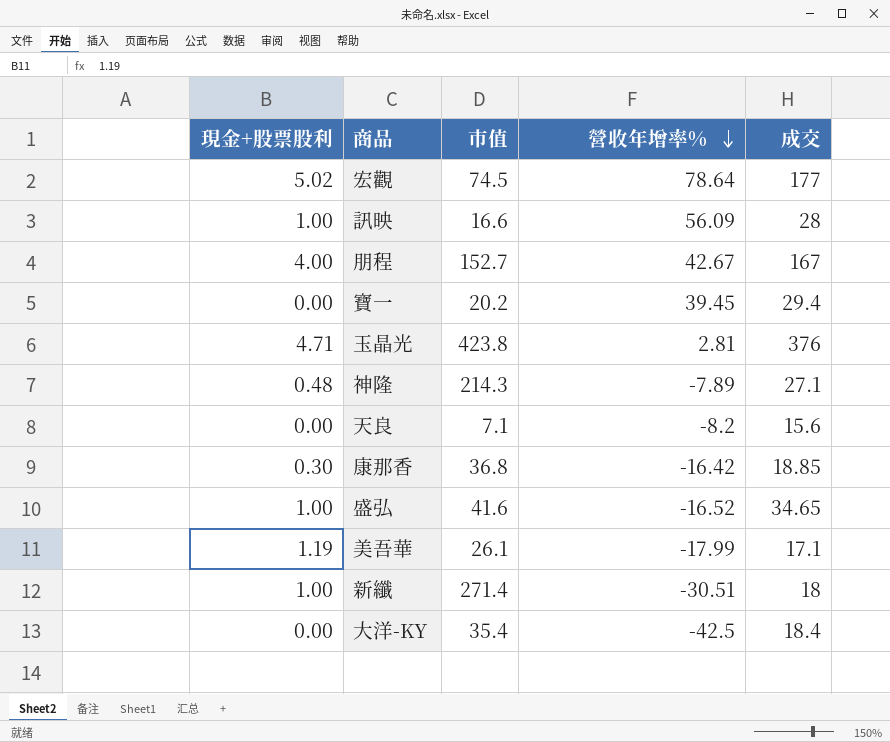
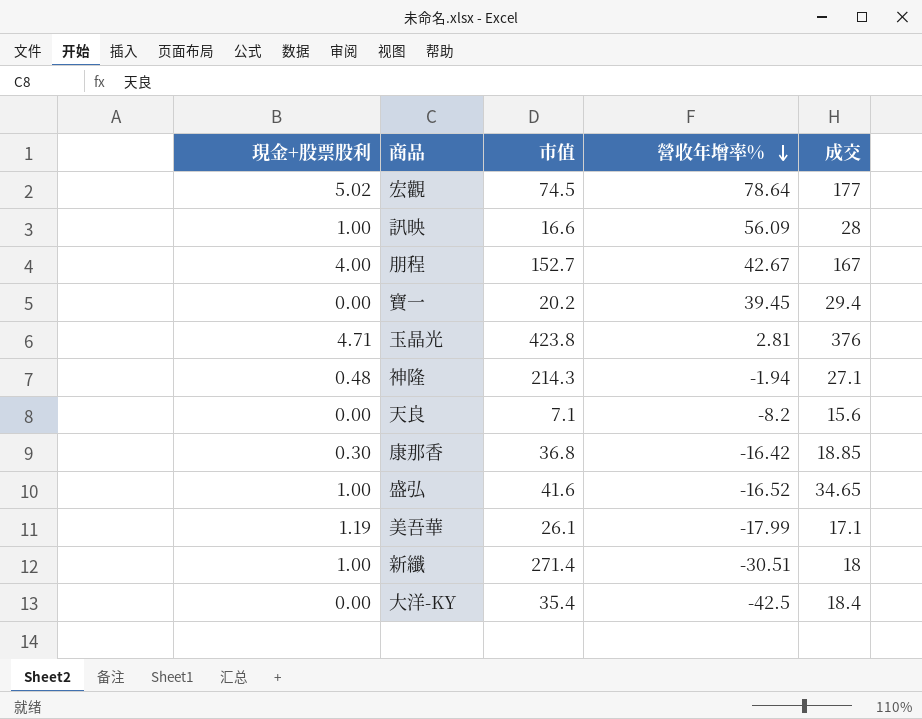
神隆 | 營收年增率%: -7.89 -> -1.94

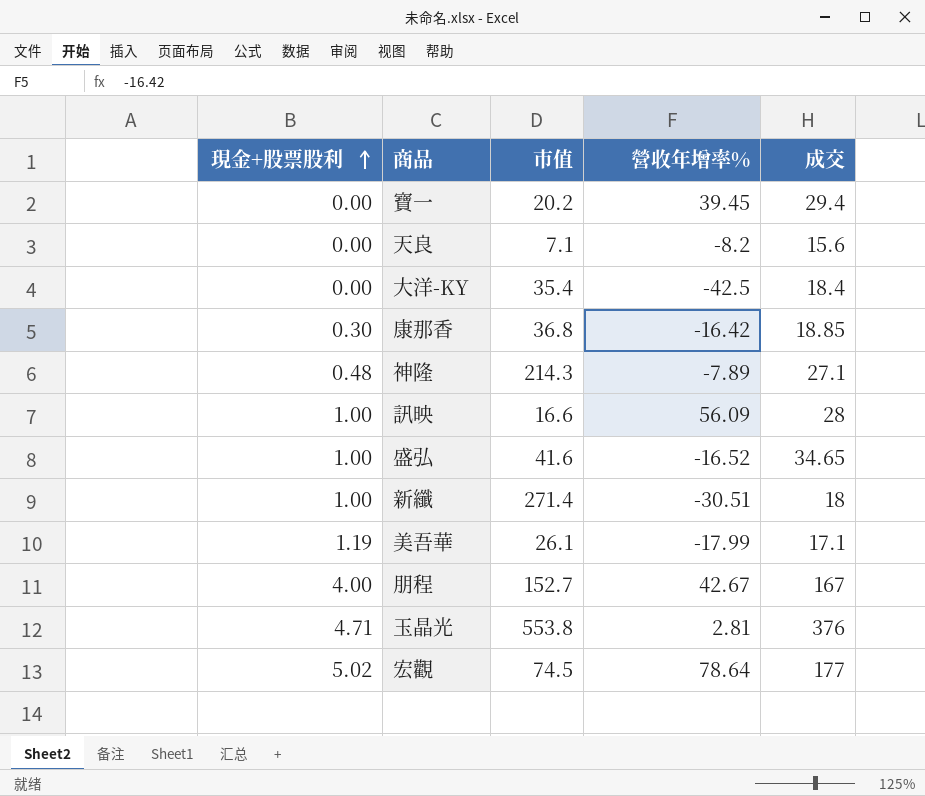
row order: 營收年增率% descending -> 現金+股票股利 ascending
神隆 | 營收年增率%: -1.94 -> -7.89
玉晶光 | 市值: 423.8 -> 553.8

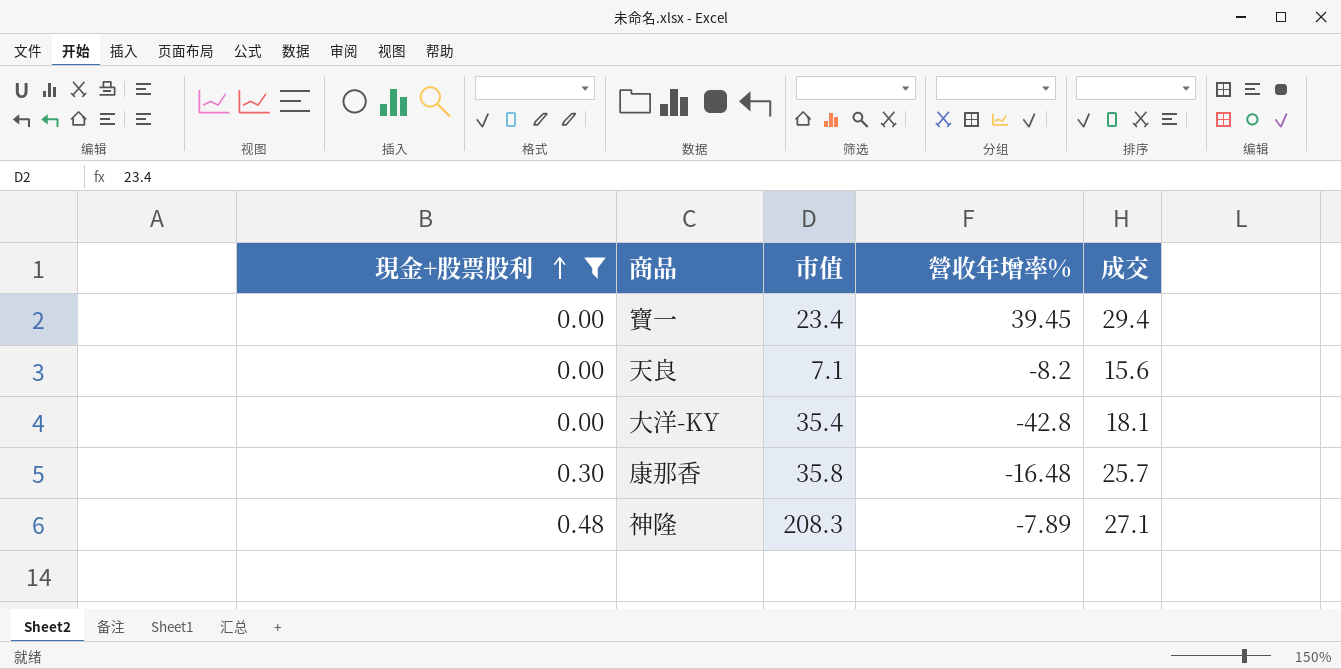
filter: none -> 現金+股票股利 <= 0.48
寶一 | 市值: 20.2 -> 23.4
大洋-KY | 營收年增率%: -42.5 -> -42.8
大洋-KY | 成交: 18.4 -> 18.1
康那香 | 市值: 36.8 -> 35.8
康那香 | 營收年增率%: -16.42 -> -16.48
康那香 | 成交: 18.85 -> 25.7
神隆 | 市值: 214.3 -> 208.3

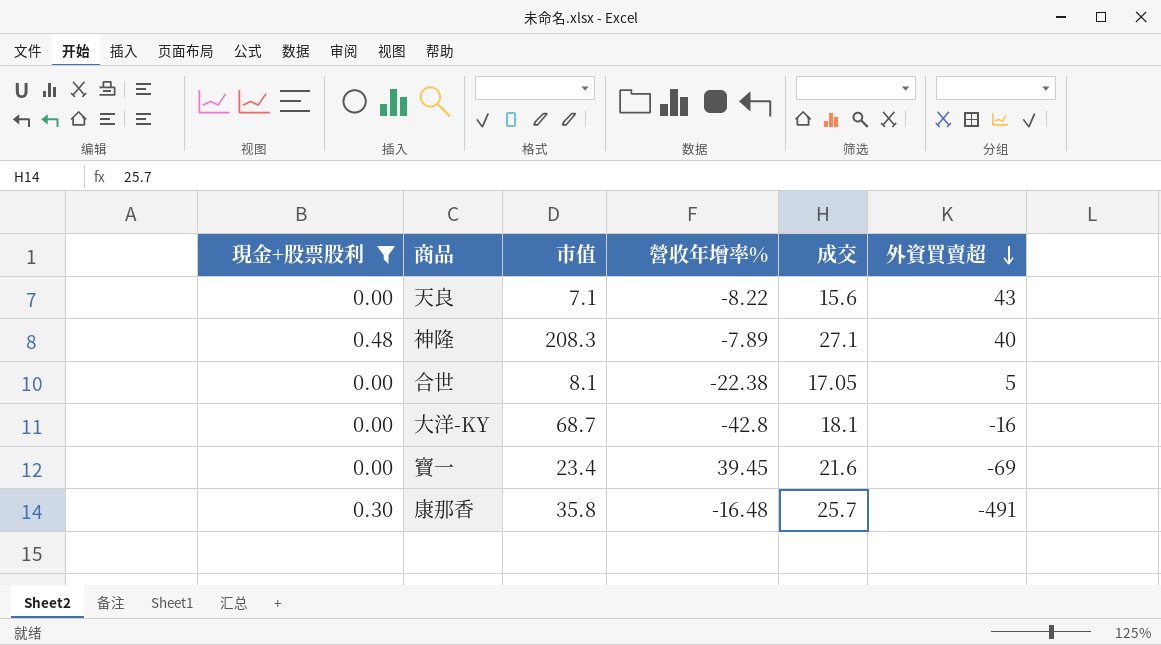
row order: 現金+股票股利 ascending -> 外資買賣超 descending
column 外資買賣超 | position: none -> 6
天良 | 營收年增率%: -8.2 -> -8.22
row 合世: none -> 0.00 | 8.1 | -22.38 | 17.05 | 5
大洋-KY | 市值: 35.4 -> 68.7
寶一 | 成交: 29.4 -> 21.6

